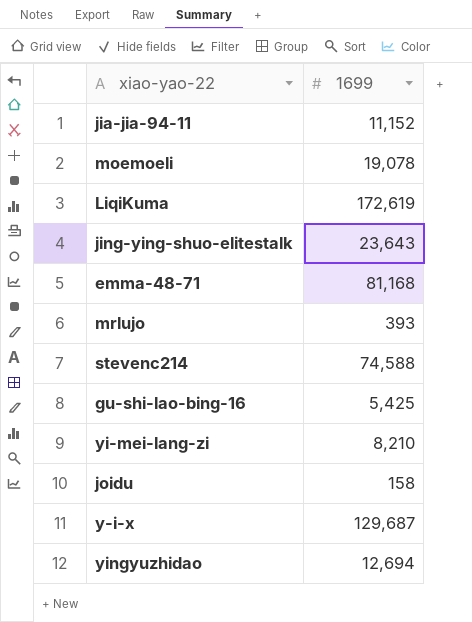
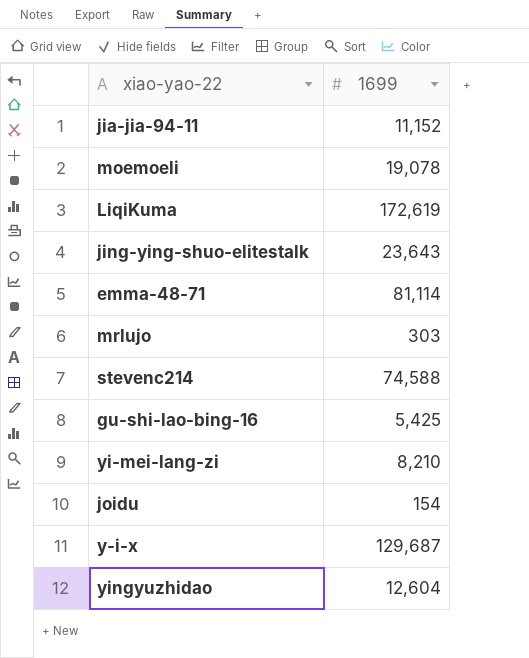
emma-48-71 | 1699: 81,168 -> 81,114
mrlujo | 1699: 393 -> 303
joidu | 1699: 158 -> 154
yingyuzhidao | 1699: 12,694 -> 12,604

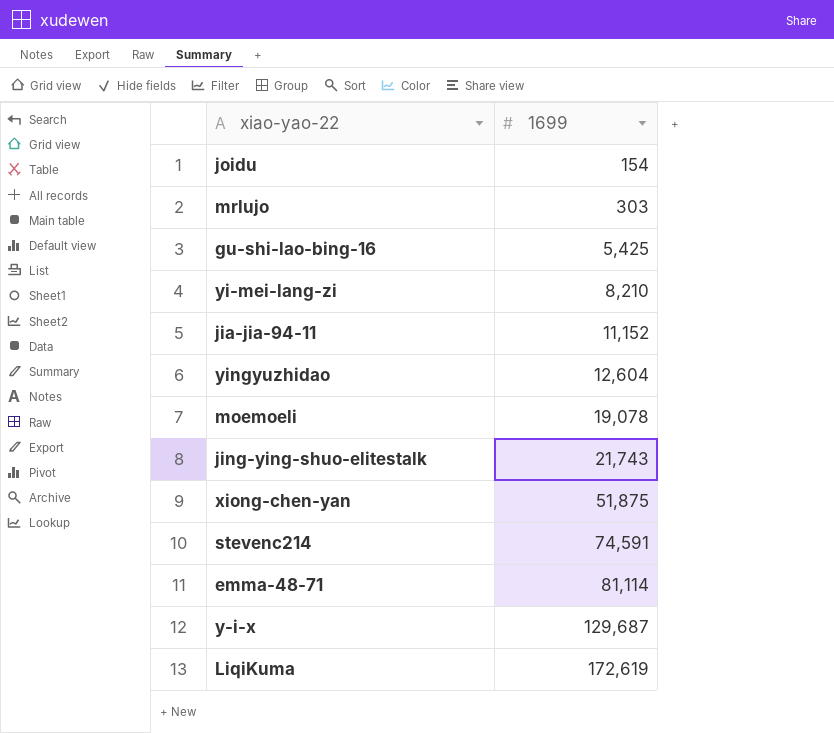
row order: none -> 1699 ascending
jing-ying-shuo-elitestalk | 1699: 23,643 -> 21,743
row xiong-chen-yan: none -> 51,875
stevenc214 | 1699: 74,588 -> 74,591

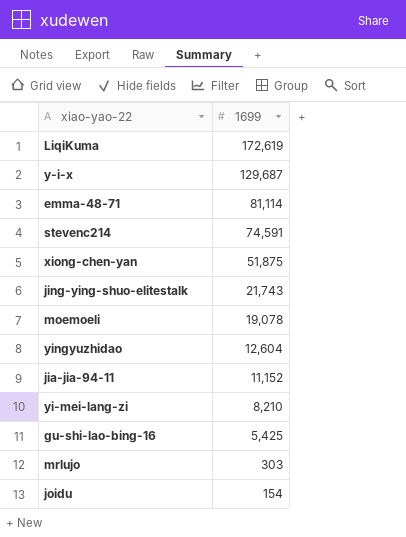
row order: 1699 ascending -> 1699 descending

